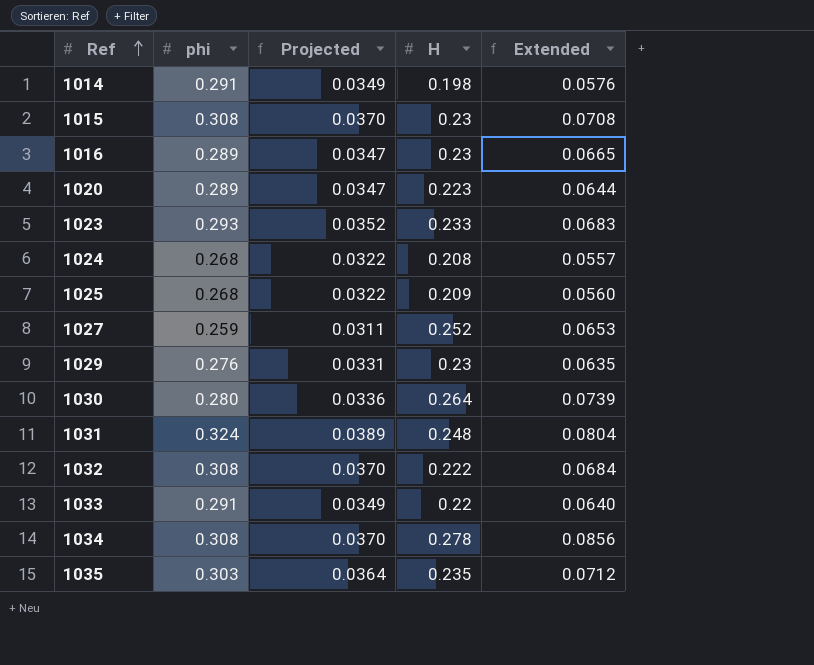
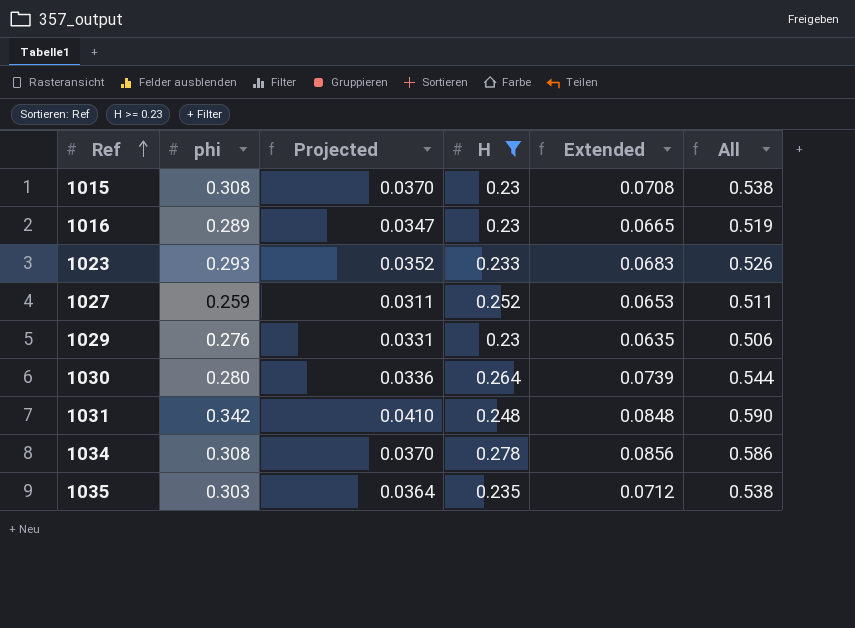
filter: none -> H >= 0.23
column All | formula: none -> [phi] + [H]
1031 | phi: 0.324 -> 0.342
1031 | Projected: 0.0389 -> 0.0410
1031 | Extended: 0.0804 -> 0.0848

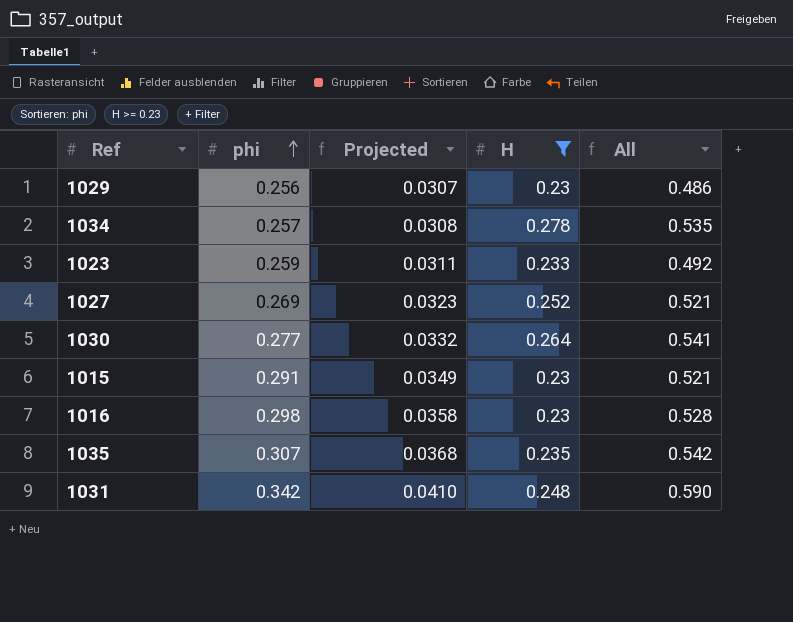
row order: Ref ascending -> phi ascending
column Extended | formula: [phi] * [H] -> none
1029 | phi: 0.276 -> 0.256
1029 | Projected: 0.0331 -> 0.0307
1029 | All: 0.506 -> 0.486
1034 | phi: 0.308 -> 0.257
1034 | Projected: 0.0370 -> 0.0308
1034 | All: 0.586 -> 0.535
1023 | phi: 0.293 -> 0.259
1023 | Projected: 0.0352 -> 0.0311
1023 | All: 0.526 -> 0.492
1027 | phi: 0.259 -> 0.269
1027 | Projected: 0.0311 -> 0.0323
1027 | All: 0.511 -> 0.521
1030 | phi: 0.280 -> 0.277
1030 | Projected: 0.0336 -> 0.0332
1030 | All: 0.544 -> 0.541
1015 | phi: 0.308 -> 0.291
1015 | Projected: 0.0370 -> 0.0349
1015 | All: 0.538 -> 0.521
1016 | phi: 0.289 -> 0.298
1016 | Projected: 0.0347 -> 0.0358
1016 | All: 0.519 -> 0.528
1035 | phi: 0.303 -> 0.307
1035 | Projected: 0.0364 -> 0.0368
1035 | All: 0.538 -> 0.542

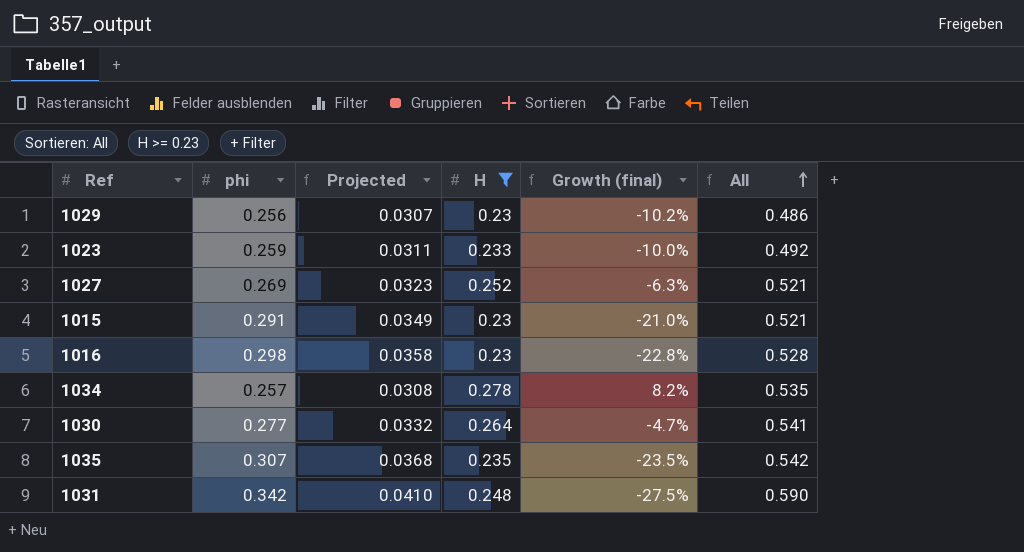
row order: phi ascending -> All ascending
column Growth (final) | formula: none -> ([H] - [phi]) / [phi]

